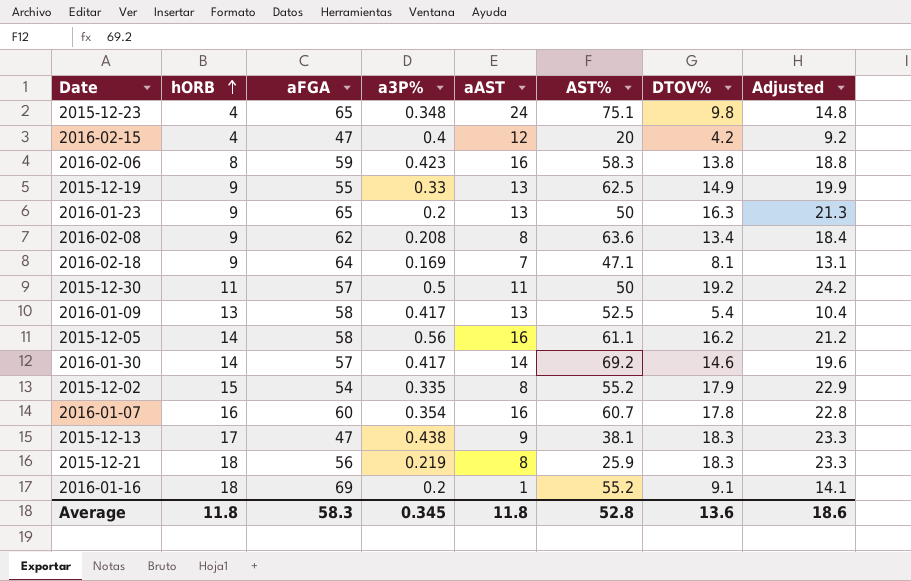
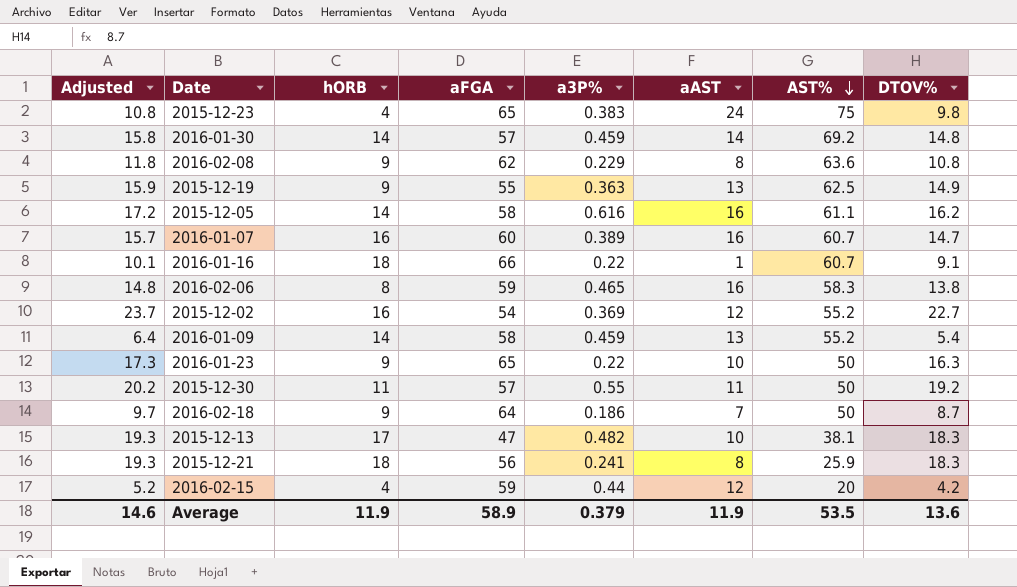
row order: hORB ascending -> AST% descending
column Adjusted | formula: [DTOV%] + 5 -> [DTOV%] + 1
column Adjusted | position: 8 -> 1
2015-12-23 | a3P%: 0.348 -> 0.383
2015-12-23 | AST%: 75.1 -> 75
2016-01-30 | a3P%: 0.417 -> 0.459
2016-01-30 | DTOV%: 14.6 -> 14.8
2016-02-08 | a3P%: 0.208 -> 0.229
2016-02-08 | DTOV%: 13.4 -> 10.8
2015-12-19 | a3P%: 0.33 -> 0.363
2015-12-05 | a3P%: 0.56 -> 0.616
2016-01-07 | a3P%: 0.354 -> 0.389
2016-01-07 | DTOV%: 17.8 -> 14.7
2016-01-16 | aFGA: 69 -> 66
2016-01-16 | a3P%: 0.2 -> 0.22
2016-01-16 | AST%: 55.2 -> 60.7
2016-02-06 | a3P%: 0.423 -> 0.465
2015-12-02 | hORB: 15 -> 16
2015-12-02 | a3P%: 0.335 -> 0.369
2015-12-02 | aAST: 8 -> 12
2015-12-02 | DTOV%: 17.9 -> 22.7
2016-01-09 | hORB: 13 -> 14
2016-01-09 | a3P%: 0.417 -> 0.459
2016-01-09 | AST%: 52.5 -> 55.2
2016-01-23 | a3P%: 0.2 -> 0.22
2016-01-23 | aAST: 13 -> 10
2015-12-30 | a3P%: 0.5 -> 0.55
2016-02-18 | a3P%: 0.169 -> 0.186
2016-02-18 | AST%: 47.1 -> 50
2016-02-18 | DTOV%: 8.1 -> 8.7
2015-12-13 | a3P%: 0.438 -> 0.482
2015-12-13 | aAST: 9 -> 10
2015-12-21 | a3P%: 0.219 -> 0.241
2016-02-15 | aFGA: 47 -> 59
2016-02-15 | a3P%: 0.4 -> 0.44
Average | Adjusted: 18.6 -> 14.6
Average | hORB: 11.8 -> 11.9
Average | aFGA: 58.3 -> 58.9
Average | a3P%: 0.345 -> 0.379
Average | aAST: 11.8 -> 11.9
Average | AST%: 52.8 -> 53.5

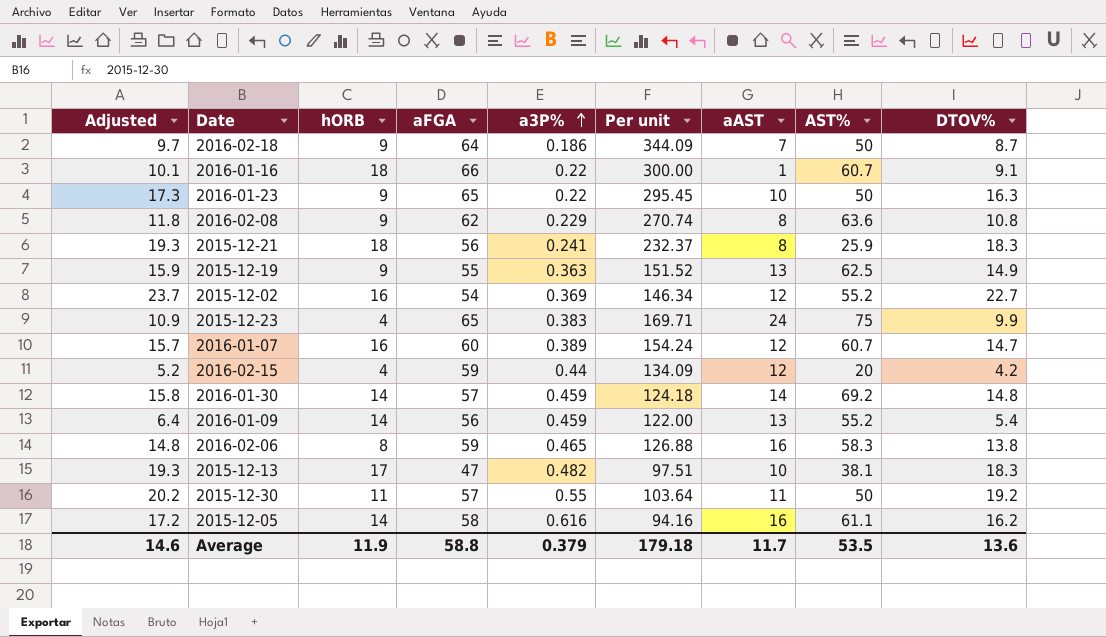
row order: AST% descending -> a3P% ascending
column Per unit | formula: none -> [aFGA] / [a3P%]
2015-12-23 | Adjusted: 10.8 -> 10.9
2015-12-23 | DTOV%: 9.8 -> 9.9
2016-01-07 | aAST: 16 -> 12
2016-01-09 | aFGA: 58 -> 56
Average | aFGA: 58.9 -> 58.8
Average | aAST: 11.9 -> 11.7

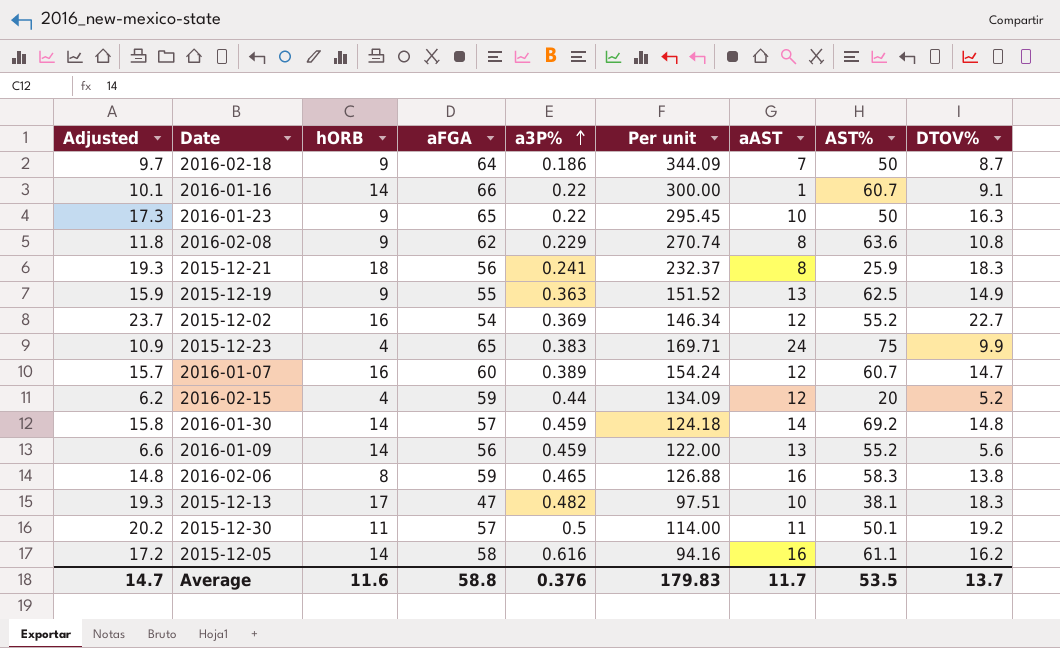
2016-01-16 | hORB: 18 -> 14
2016-02-15 | Adjusted: 5.2 -> 6.2
2016-02-15 | DTOV%: 4.2 -> 5.2
2016-01-09 | Adjusted: 6.4 -> 6.6
2016-01-09 | DTOV%: 5.4 -> 5.6
2015-12-30 | a3P%: 0.55 -> 0.5
2015-12-30 | Per unit: 103.64 -> 114.00
2015-12-30 | AST%: 50 -> 50.1
Average | Adjusted: 14.6 -> 14.7
Average | hORB: 11.9 -> 11.6
Average | a3P%: 0.379 -> 0.376
Average | Per unit: 179.18 -> 179.83
Average | DTOV%: 13.6 -> 13.7

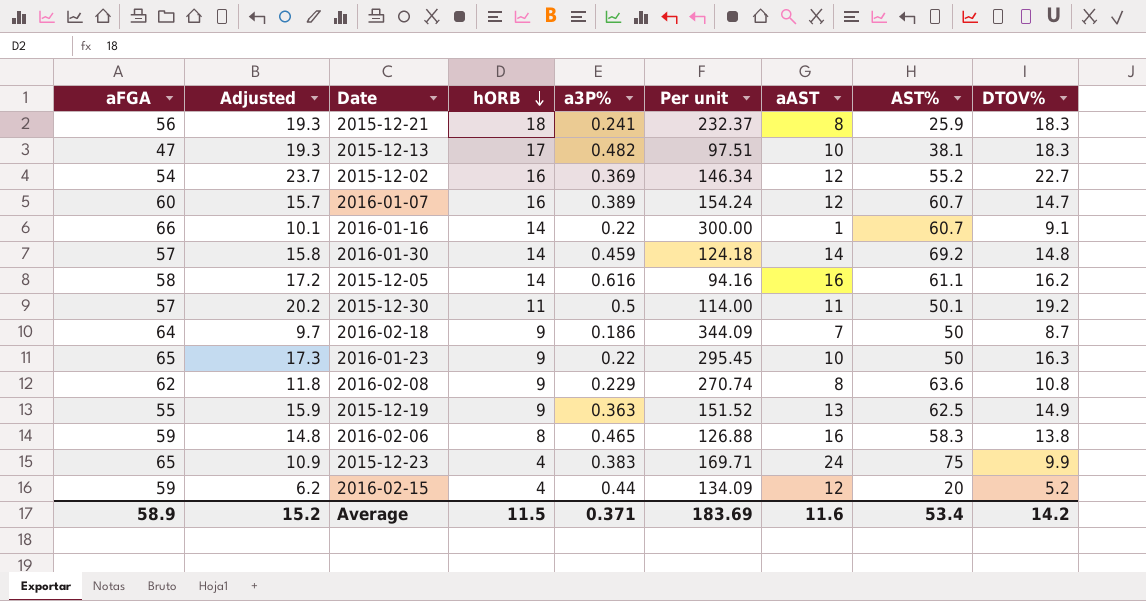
row order: a3P% ascending -> hORB descending
column aFGA | position: 4 -> 1
row 2016-01-09: 6.6 | 14 | 56 | 0.459 | 122.00 | 13 | 55.2 | 5.6 -> none
Average | aFGA: 58.8 -> 58.9
Average | Adjusted: 14.7 -> 15.2
Average | hORB: 11.6 -> 11.5
Average | a3P%: 0.376 -> 0.371
Average | Per unit: 179.83 -> 183.69
Average | aAST: 11.7 -> 11.6
Average | AST%: 53.5 -> 53.4
Average | DTOV%: 13.7 -> 14.2

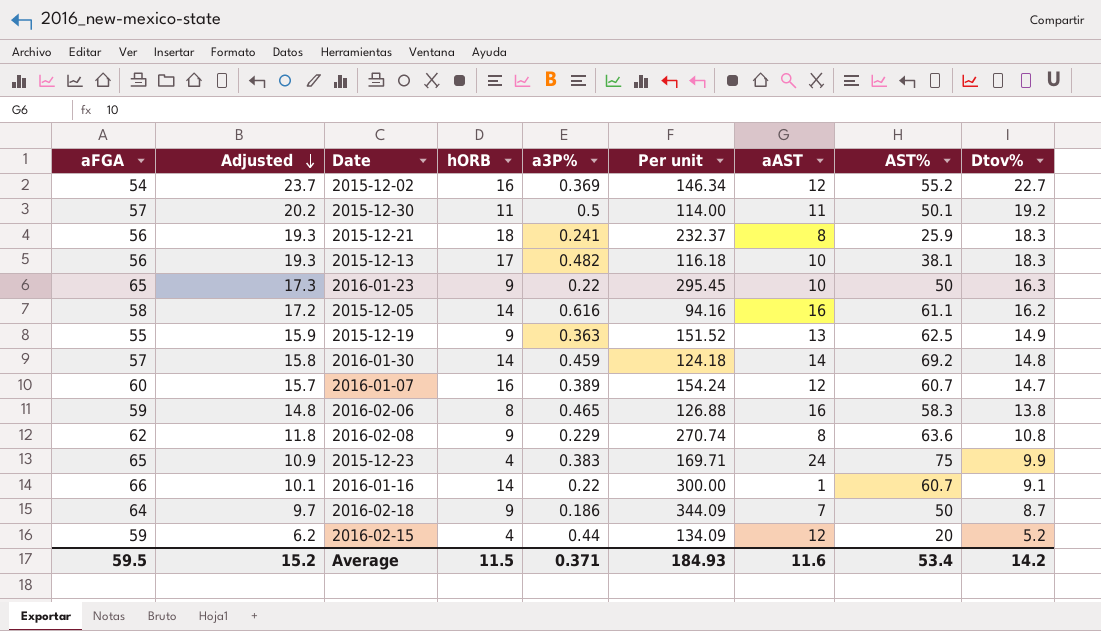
row order: hORB descending -> Adjusted descending
column name: DTOV% -> Dtov%
2015-12-13 | aFGA: 47 -> 56
2015-12-13 | Per unit: 97.51 -> 116.18
Average | aFGA: 58.9 -> 59.5
Average | Per unit: 183.69 -> 184.93

